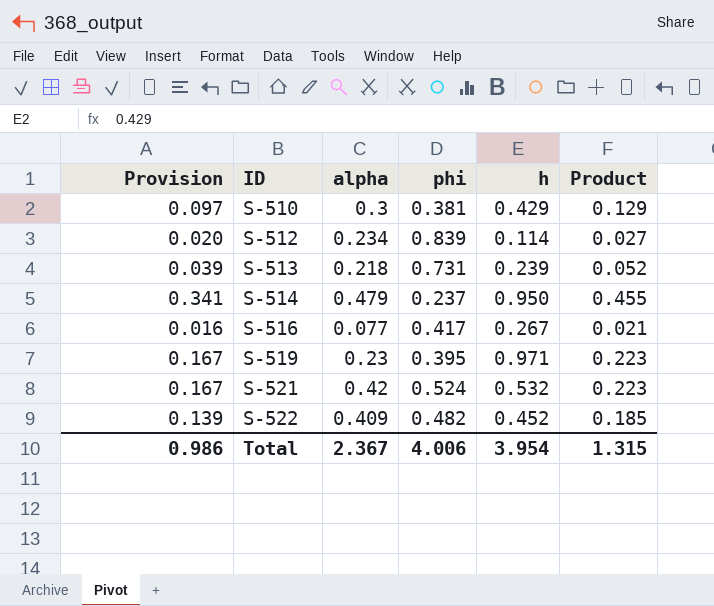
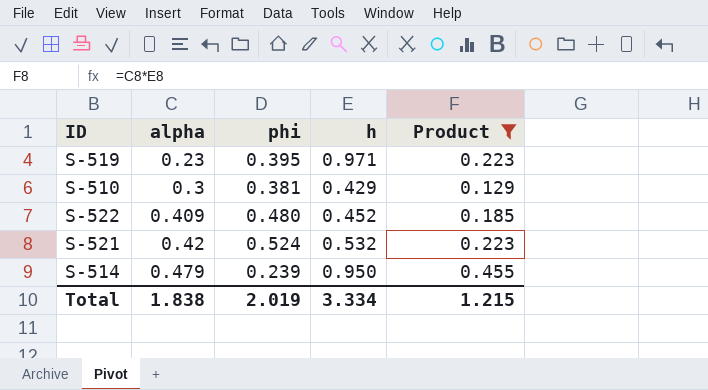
filter: none -> Product >= 0.129
row order: ID ascending -> alpha ascending
column Provision | formula: [Product] * 0.75 -> none
S-522 | phi: 0.482 -> 0.480
S-514 | phi: 0.237 -> 0.239
Total | alpha: 2.367 -> 1.838
Total | phi: 4.006 -> 2.019
Total | h: 3.954 -> 3.334
Total | Product: 1.315 -> 1.215

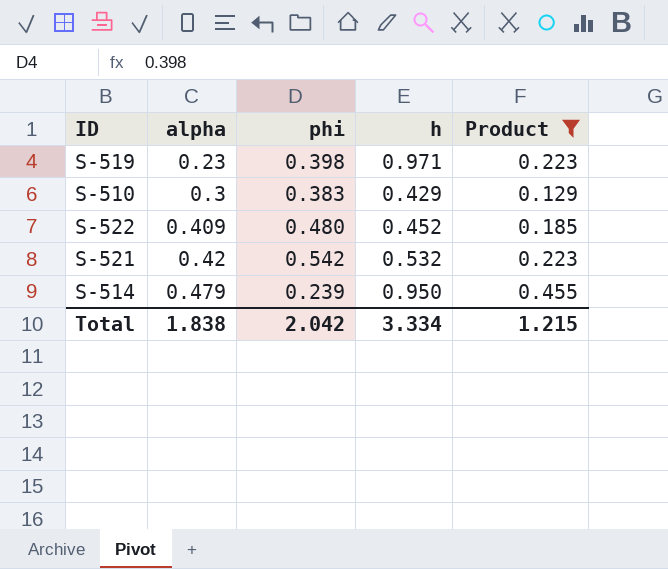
S-519 | phi: 0.395 -> 0.398
S-510 | phi: 0.381 -> 0.383
S-521 | phi: 0.524 -> 0.542
Total | phi: 2.019 -> 2.042

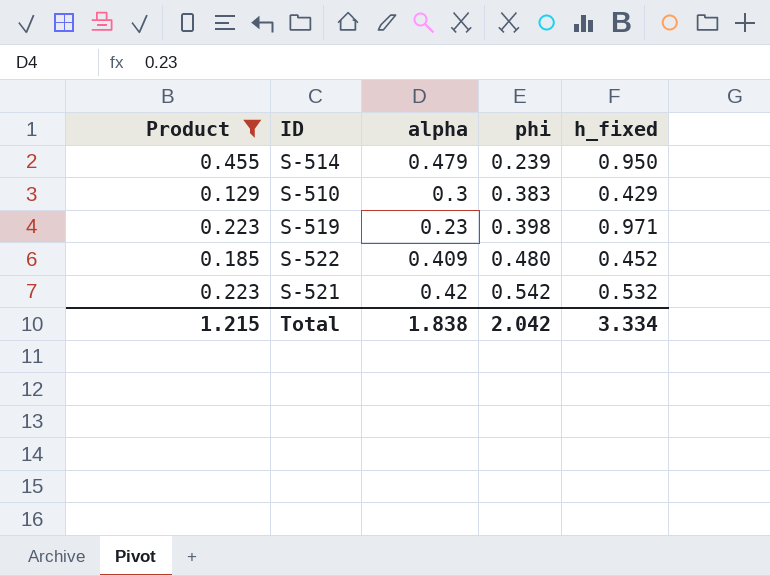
row order: alpha ascending -> phi ascending
column Product | position: 5 -> 1
column name: h -> h_fixed

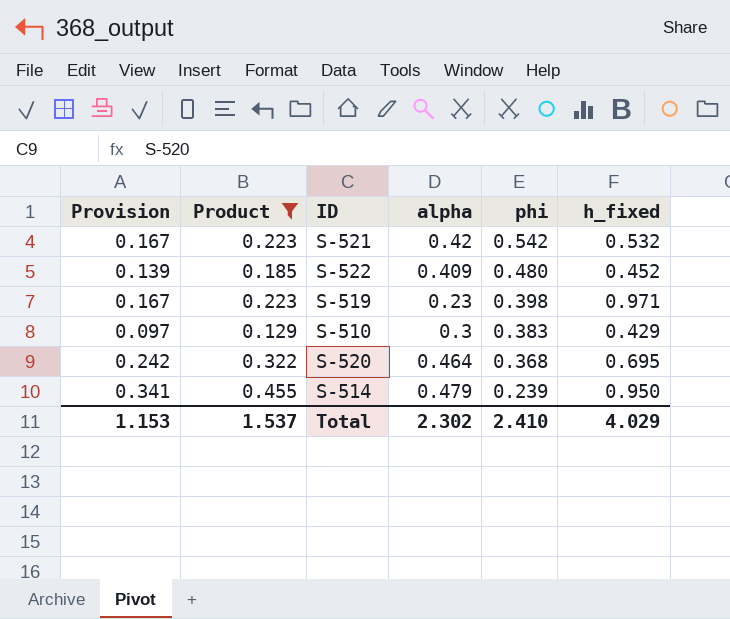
row order: phi ascending -> phi descending
column Provision | formula: none -> [Product] * 0.75
row S-520: none -> 0.242 | 0.322 | 0.464 | 0.368 | 0.695
Total | Product: 1.215 -> 1.537
Total | alpha: 1.838 -> 2.302
Total | phi: 2.042 -> 2.410
Total | h_fixed: 3.334 -> 4.029

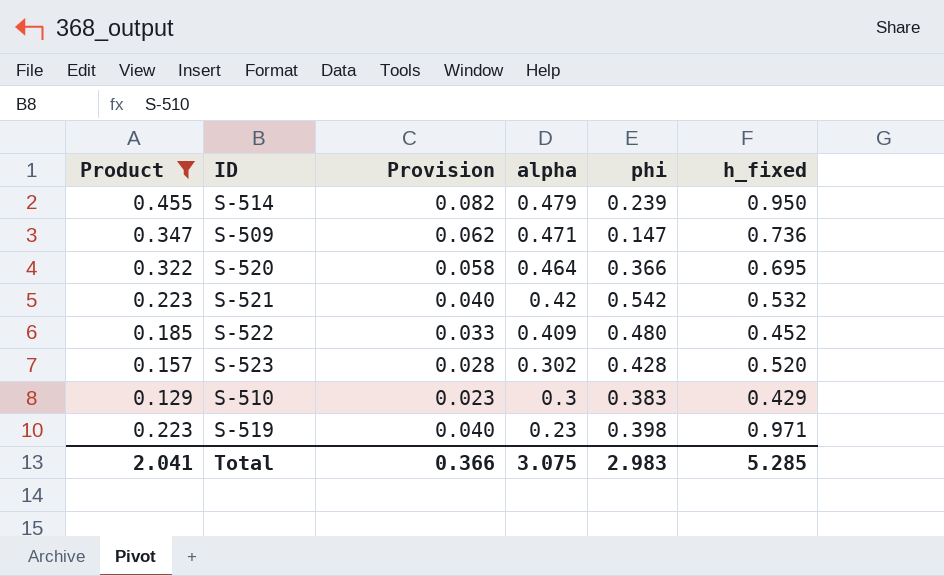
row order: phi descending -> alpha descending
column Provision | formula: [Product] * 0.75 -> [Product] * 0.18
column Provision | position: 1 -> 3
row S-509: none -> 0.347 | 0.062 | 0.471 | 0.147 | 0.736
S-520 | phi: 0.368 -> 0.366
row S-523: none -> 0.157 | 0.028 | 0.302 | 0.428 | 0.520
Total | Product: 1.537 -> 2.041
Total | Provision: 1.153 -> 0.366
Total | alpha: 2.302 -> 3.075
Total | phi: 2.410 -> 2.983
Total | h_fixed: 4.029 -> 5.285

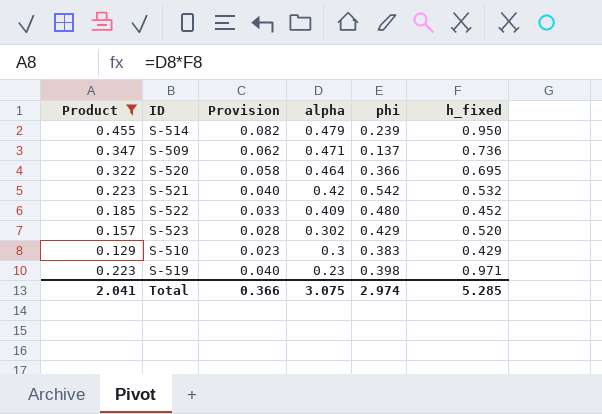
S-509 | phi: 0.147 -> 0.137
S-523 | phi: 0.428 -> 0.429
Total | phi: 2.983 -> 2.974

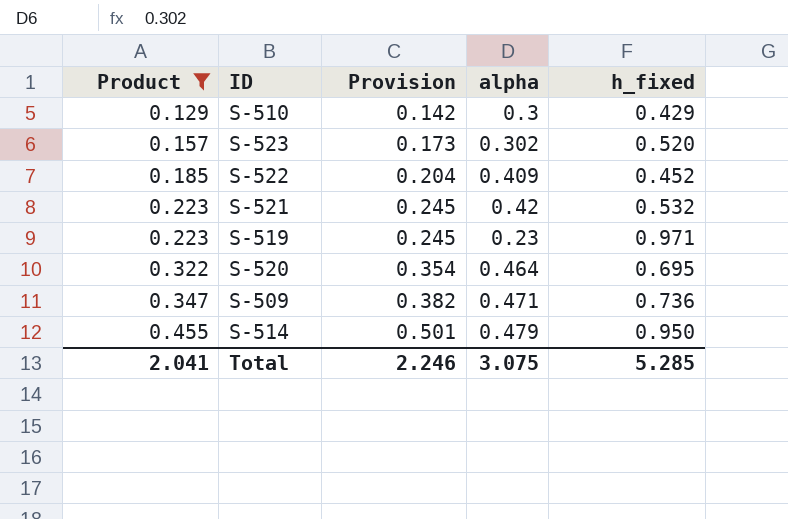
row order: alpha descending -> Product ascending
column phi | position: 5 -> none
column Provision | formula: [Product] * 0.18 -> [Product] * 1.1
Total | Provision: 0.366 -> 2.246

